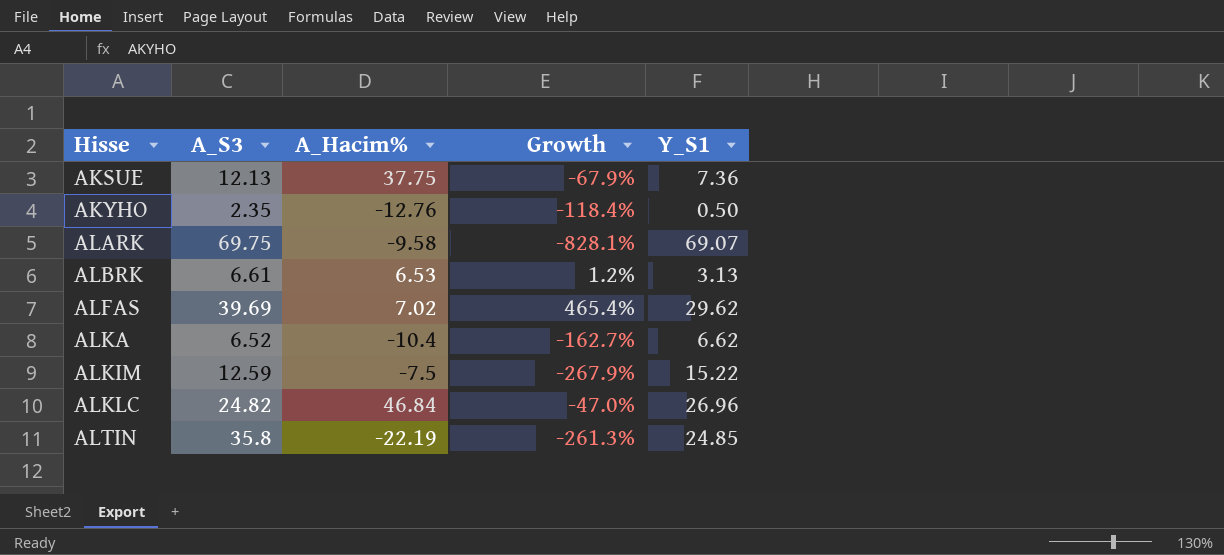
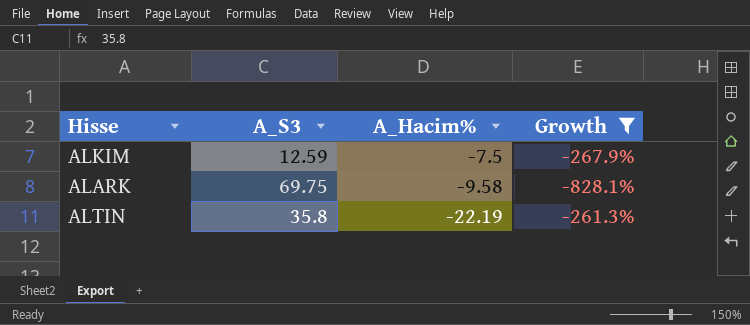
filter: none -> Growth <= -261.3%
row order: Hisse ascending -> A_Hacim% descending
column Y_S1 | position: 5 -> none

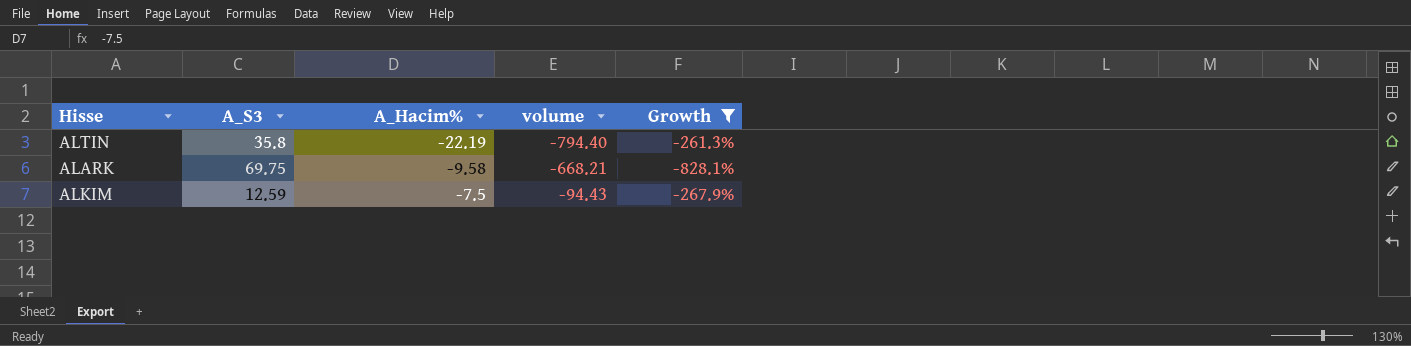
row order: A_Hacim% descending -> A_Hacim% ascending
column volume | formula: none -> [A_S3] * [A_Hacim%]

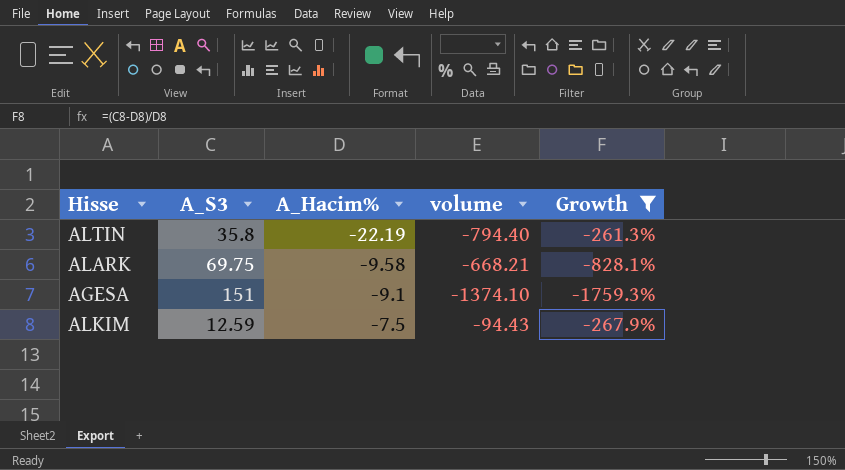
row AGESA: none -> 151 | -9.1 | -1374.10 | -1759.3%

